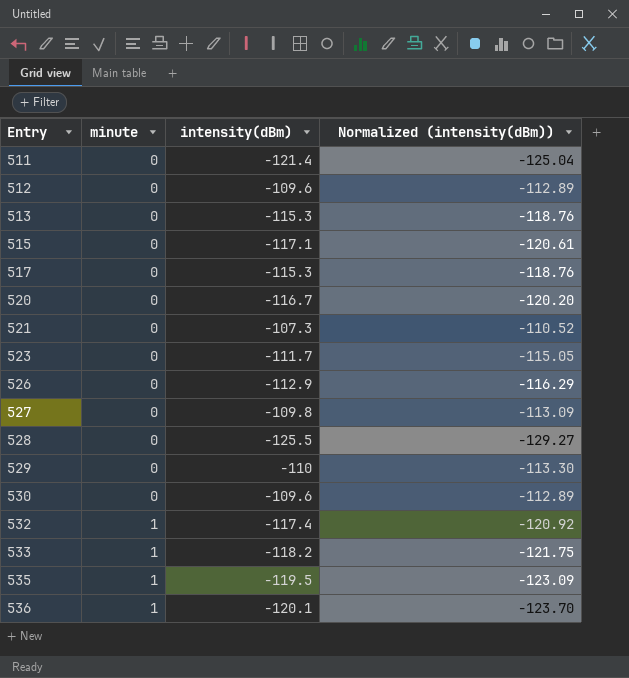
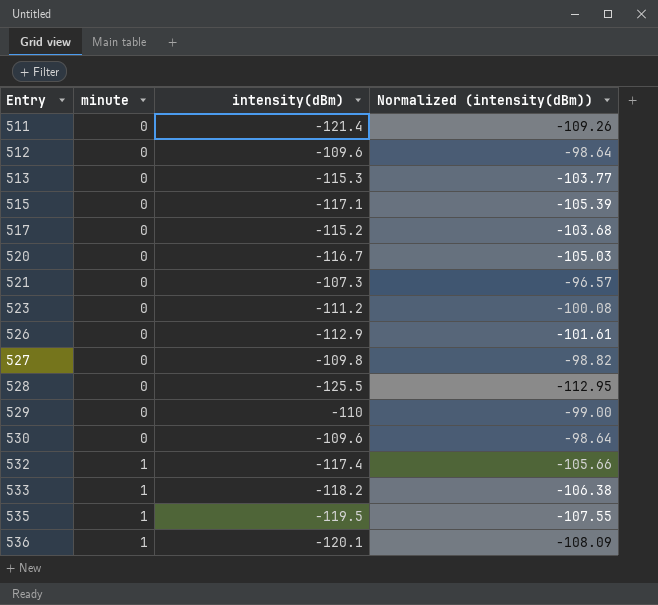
column Normalized (intensity(dBm)) | formula: [intensity(dBm)] * 1.03 -> [intensity(dBm)] * 0.9
517 | intensity(dBm): -115.3 -> -115.2
523 | intensity(dBm): -111.7 -> -111.2

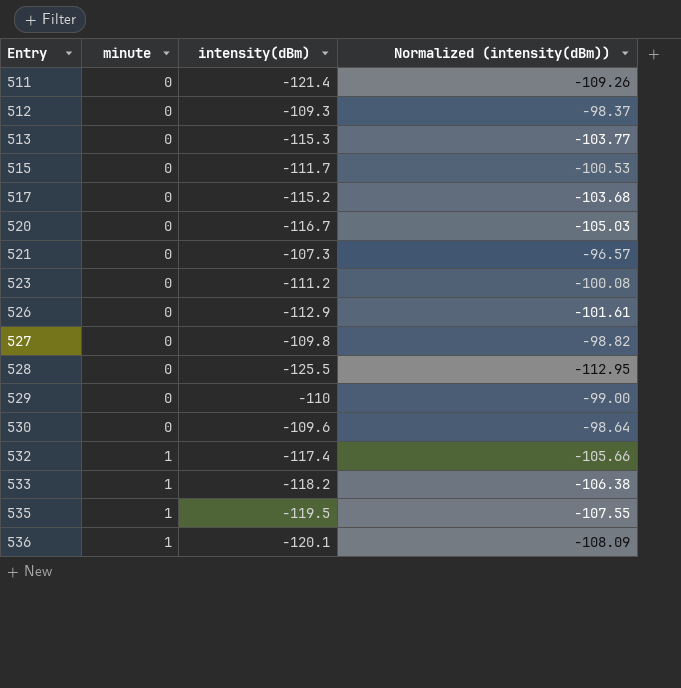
512 | intensity(dBm): -109.6 -> -109.3
512 | Normalized (intensity(dBm)): -98.64 -> -98.37
515 | intensity(dBm): -117.1 -> -111.7
515 | Normalized (intensity(dBm)): -105.39 -> -100.53

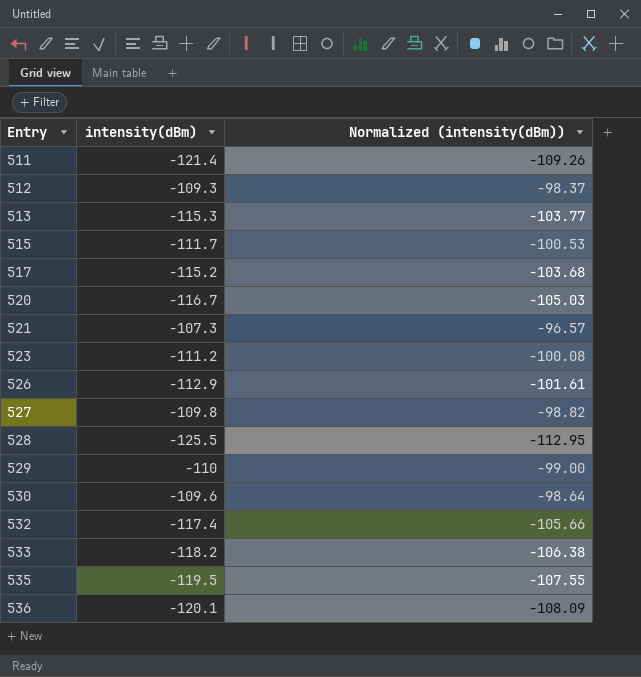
column minute | position: 2 -> none

